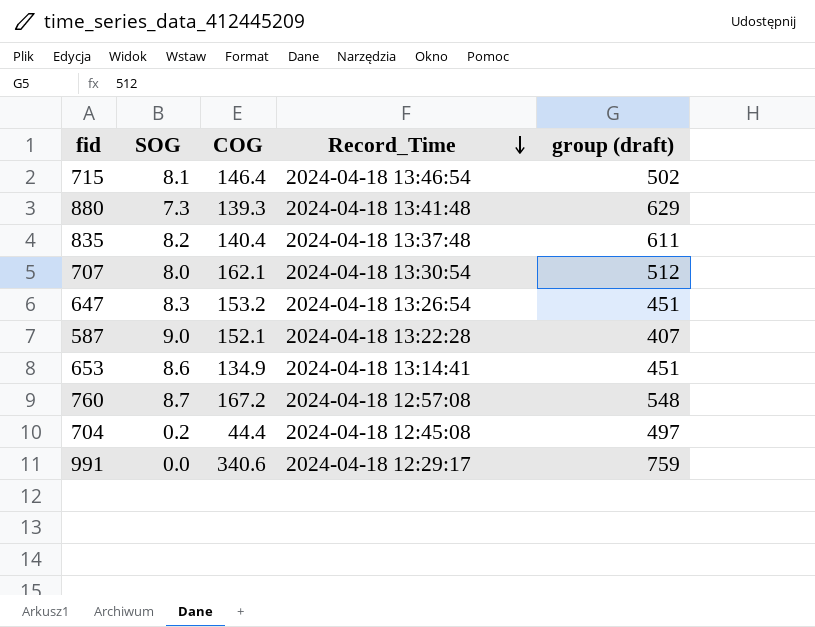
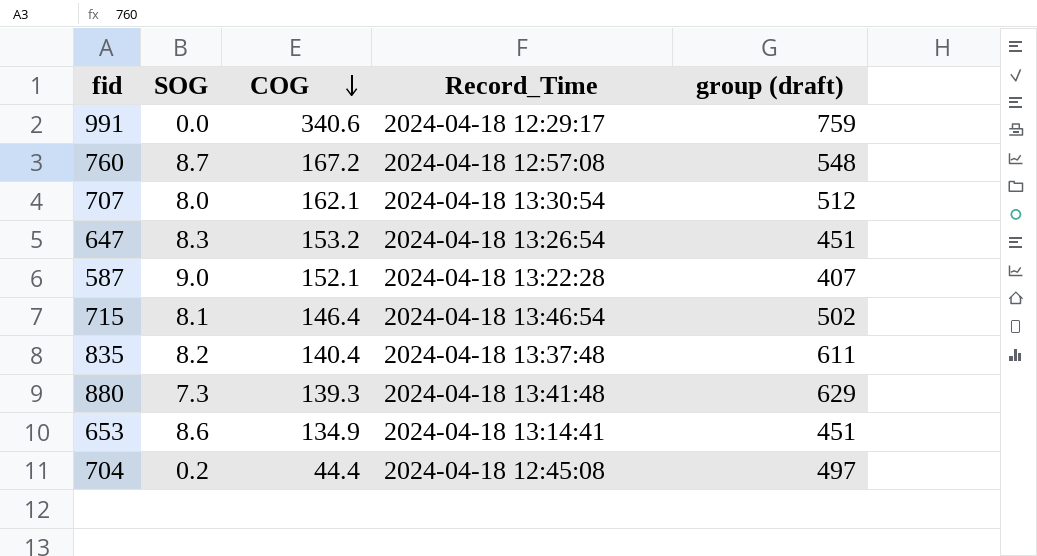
row order: Record_Time descending -> COG descending

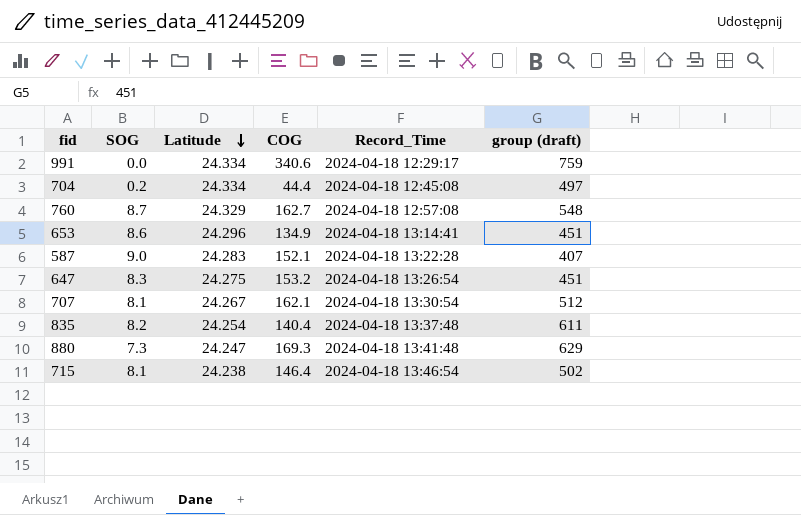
row order: COG descending -> Latitude descending
column Latitude | position: none -> 3
760 | COG: 167.2 -> 162.7
707 | SOG: 8.0 -> 8.1
880 | COG: 139.3 -> 169.3

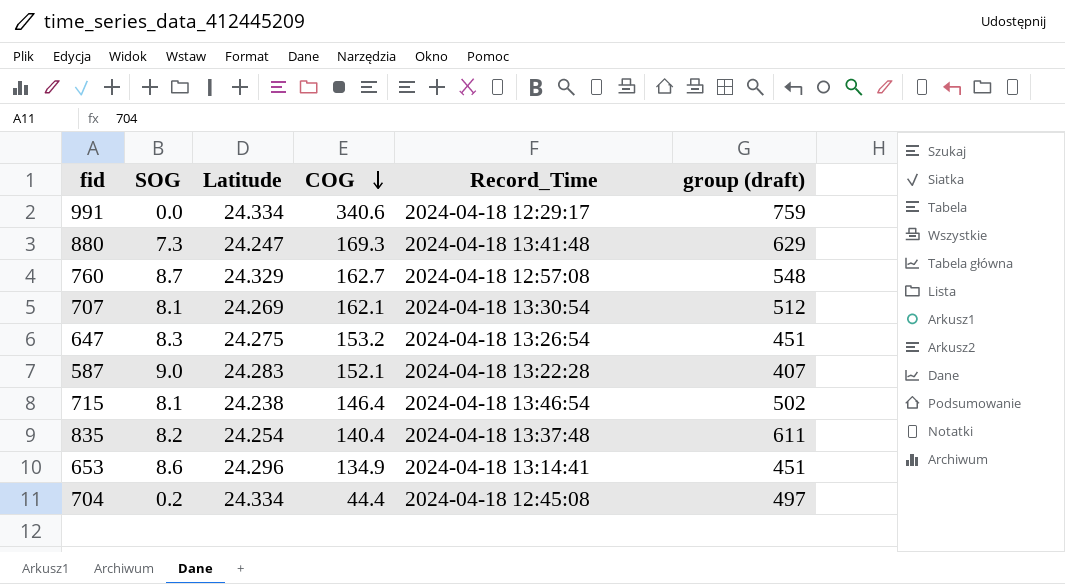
row order: Latitude descending -> COG descending
707 | Latitude: 24.267 -> 24.269

